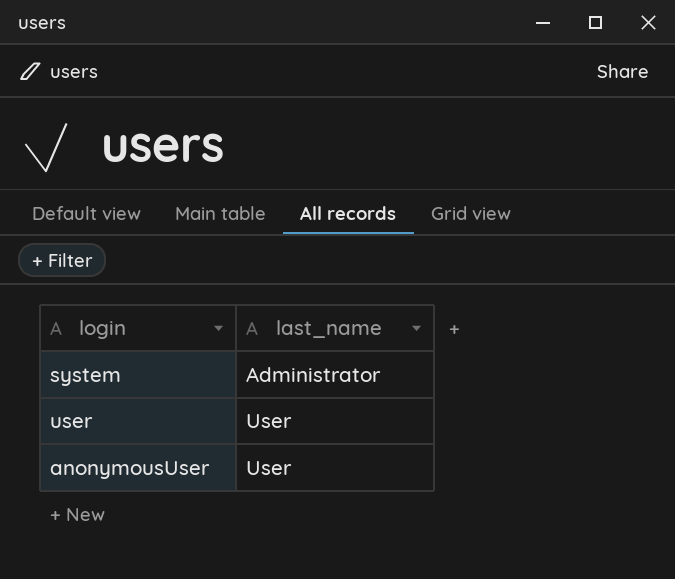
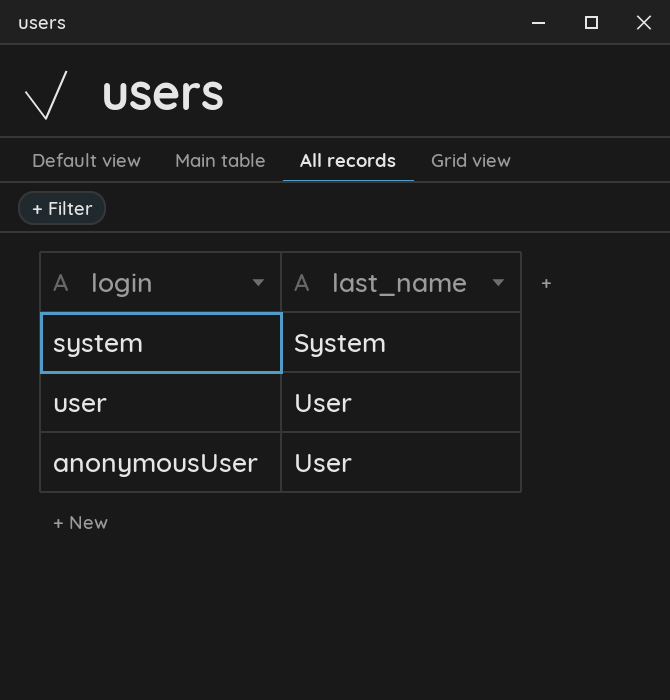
system | last_name: Administrator -> System

